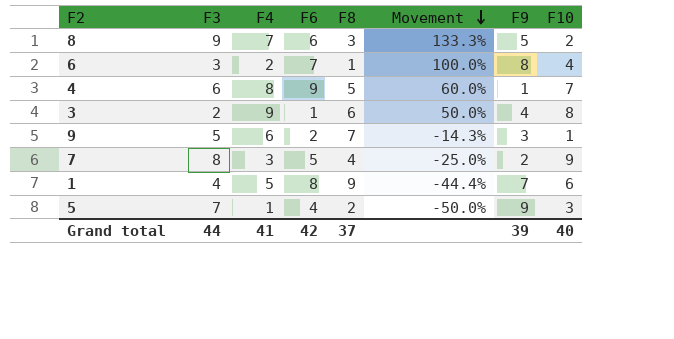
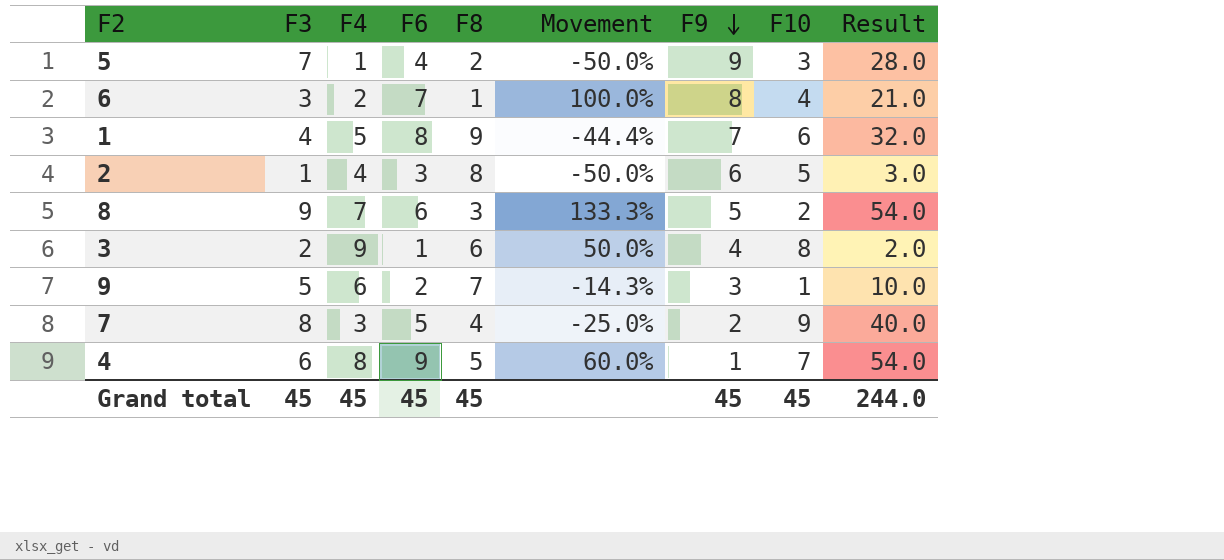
row order: Movement descending -> F9 descending
column Result | formula: none -> [F3] * [F6]
row 2: none -> 1 | 4 | 3 | 8 | -50.0% | 6 | 5 | 3.0
Grand total | F3: 44 -> 45
Grand total | F4: 41 -> 45
Grand total | F6: 42 -> 45
Grand total | F8: 37 -> 45
Grand total | F9: 39 -> 45
Grand total | F10: 40 -> 45

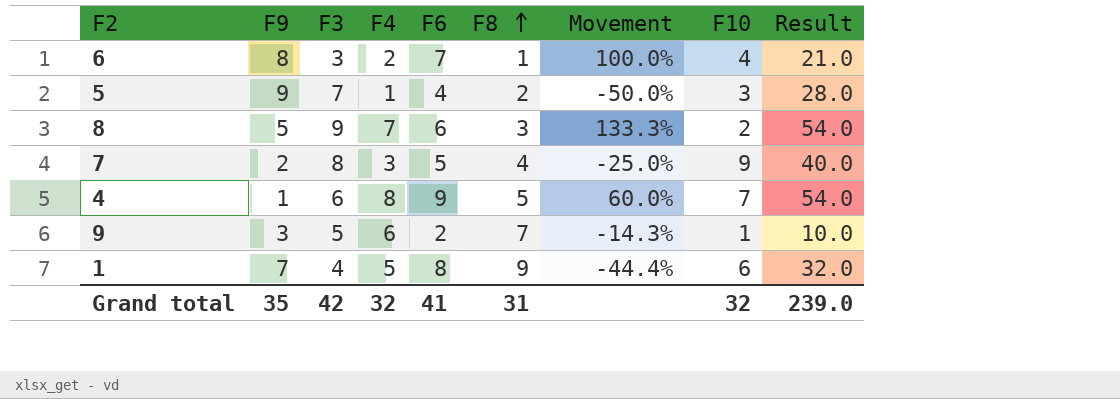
row order: F9 descending -> F8 ascending
column F9 | position: 7 -> 2
row 2: 1 | 4 | 3 | 8 | -50.0% | 6 | 5 | 3.0 -> none
row 3: 2 | 9 | 1 | 6 | 50.0% | 4 | 8 | 2.0 -> none
Grand total | F9: 45 -> 35
Grand total | F3: 45 -> 42
Grand total | F4: 45 -> 32
Grand total | F6: 45 -> 41
Grand total | F8: 45 -> 31
Grand total | F10: 45 -> 32
Grand total | Result: 244.0 -> 239.0

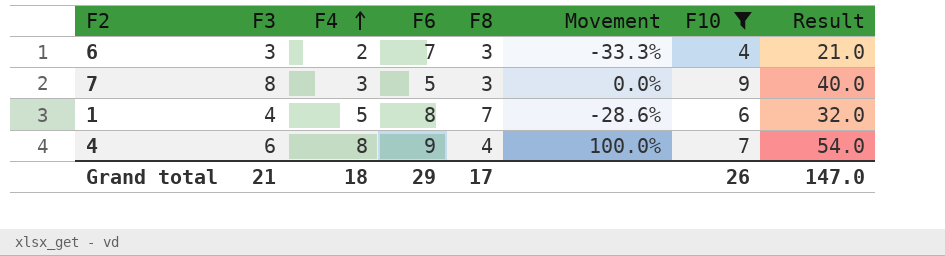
filter: none -> F10 >= 4
row order: F8 ascending -> F4 ascending
column F9 | position: 2 -> none
6 | F8: 1 -> 3
6 | Movement: 100.0% -> -33.3%
7 | F8: 4 -> 3
7 | Movement: -25.0% -> 0.0%
1 | F8: 9 -> 7
1 | Movement: -44.4% -> -28.6%
4 | F8: 5 -> 4
4 | Movement: 60.0% -> 100.0%
Grand total | F3: 42 -> 21
Grand total | F4: 32 -> 18
Grand total | F6: 41 -> 29
Grand total | F8: 31 -> 17
Grand total | F10: 32 -> 26
Grand total | Result: 239.0 -> 147.0

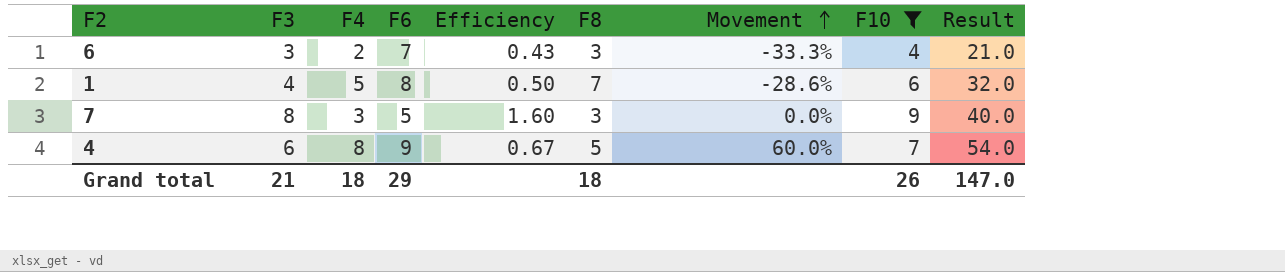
row order: F4 ascending -> Movement ascending
column Efficiency | formula: none -> [F3] / [F6]
4 | F8: 4 -> 5
4 | Movement: 100.0% -> 60.0%
Grand total | F8: 17 -> 18

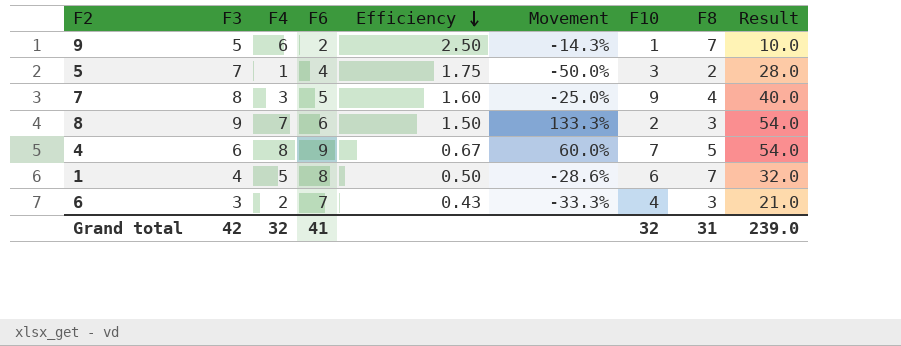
filter: F10 >= 4 -> none
row order: Movement ascending -> Efficiency descending
column F8 | position: 6 -> 8
7 | Movement: 0.0% -> -25.0%
7 | F8: 3 -> 4
Grand total | F3: 21 -> 42
Grand total | F4: 18 -> 32
Grand total | F6: 29 -> 41
Grand total | F10: 26 -> 32
Grand total | F8: 18 -> 31
Grand total | Result: 147.0 -> 239.0

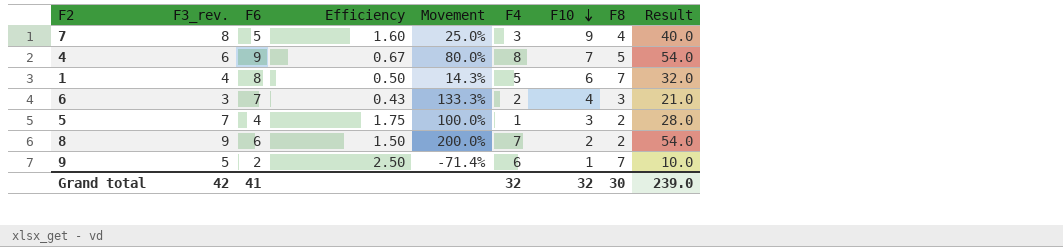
row order: Efficiency descending -> F10 descending
column name: F3 -> F3_rev.
column Movement | formula: ([F4] - [F8]) / [F8] -> ([F6] - [F8]) / [F8]
column F4 | position: 3 -> 6
8 | F8: 3 -> 2
Grand total | F8: 31 -> 30

